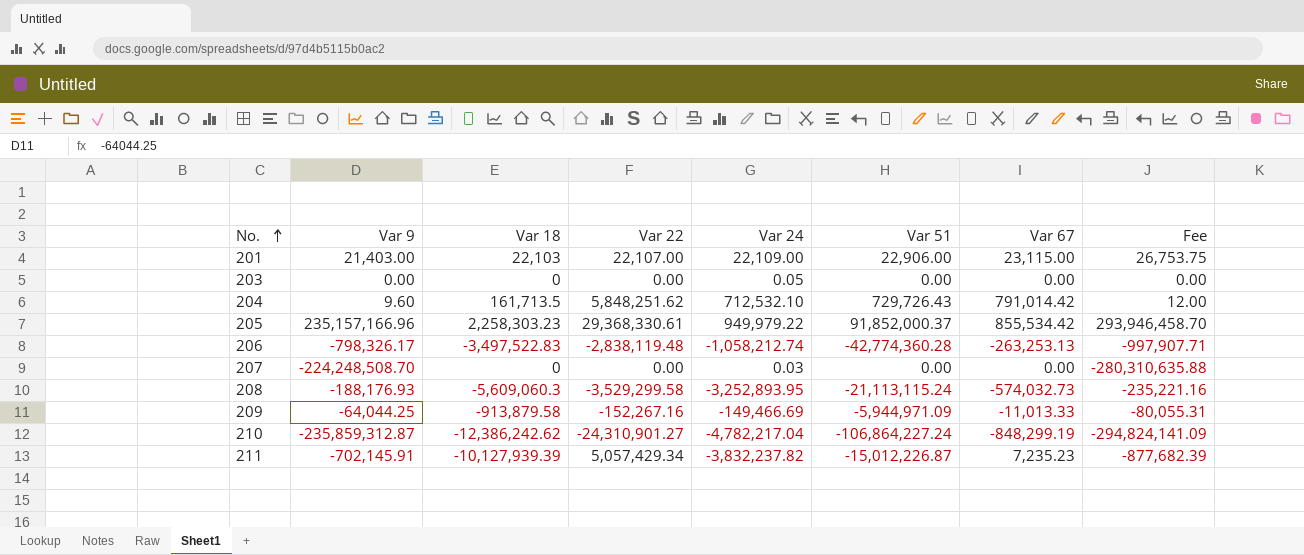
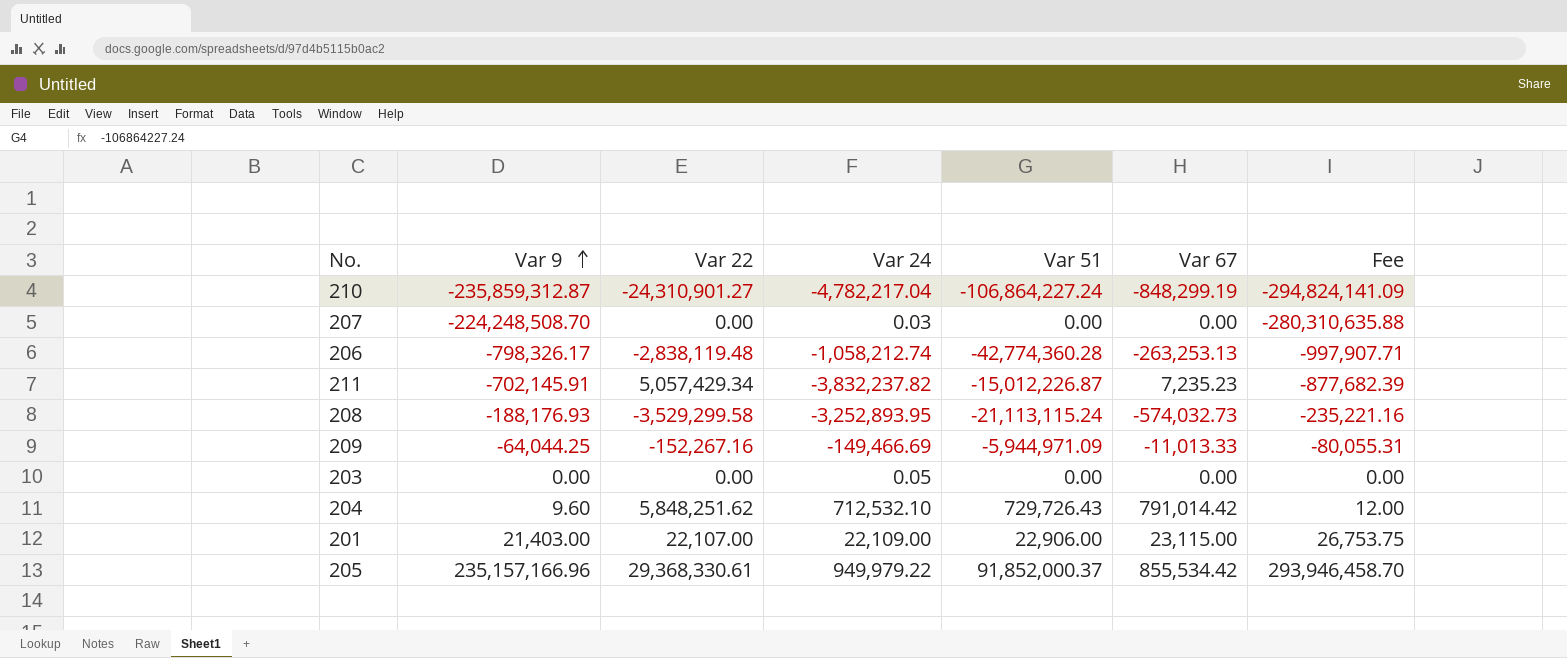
row order: No. ascending -> Var 9 ascending
column Var 18 | position: 3 -> none

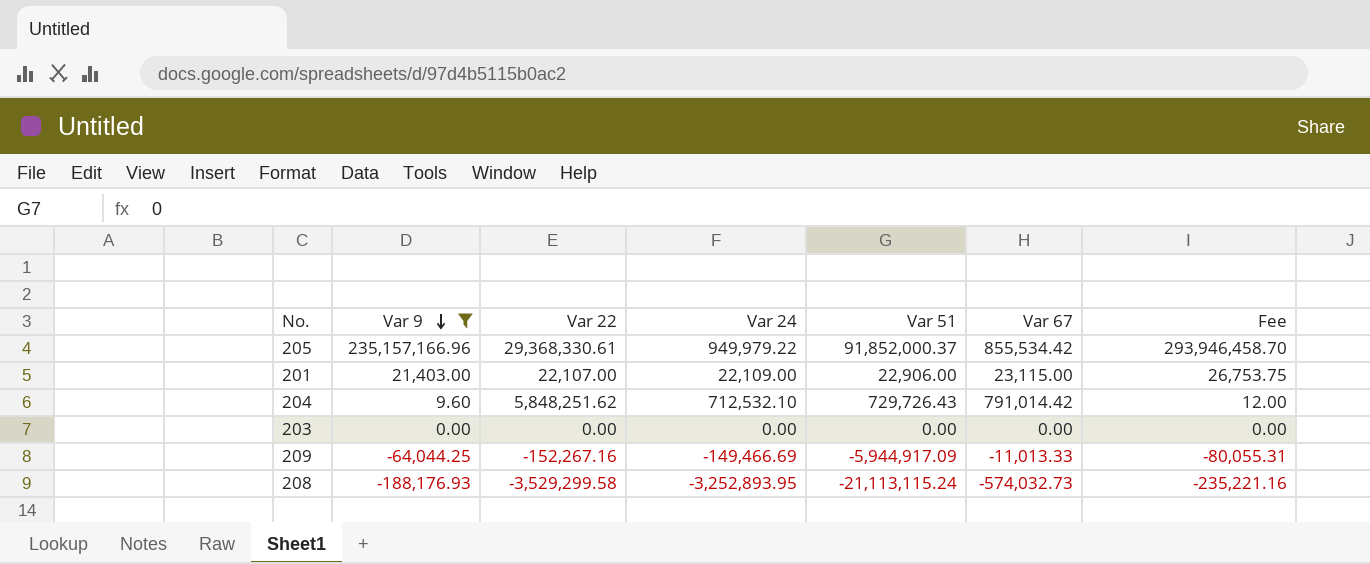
filter: none -> Var 9 >= -188,176.93
row order: Var 9 ascending -> Var 9 descending
203 | Var 24: 0.05 -> 0.00
209 | Var 51: -5,944,971.09 -> -5,944,917.09

